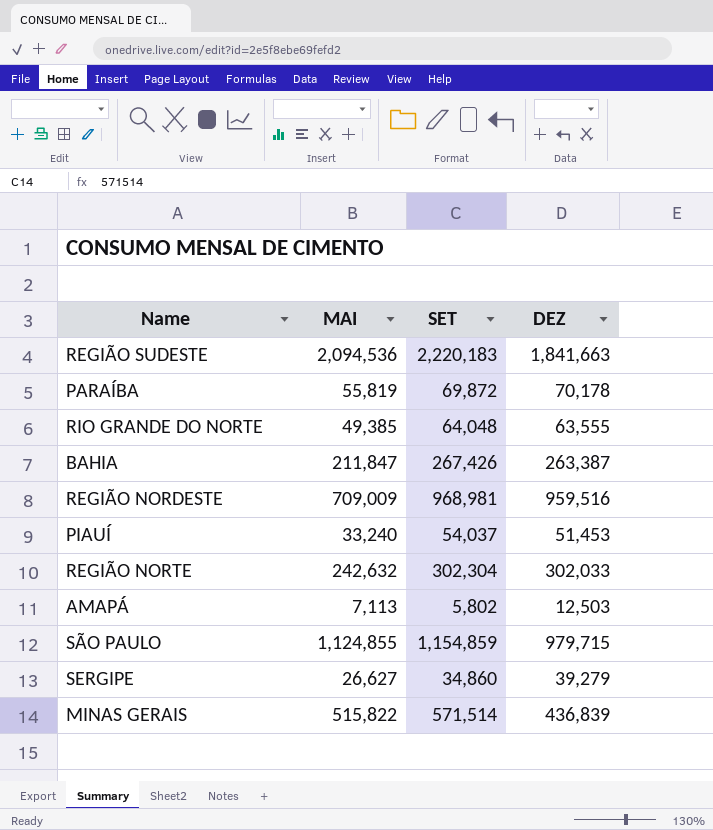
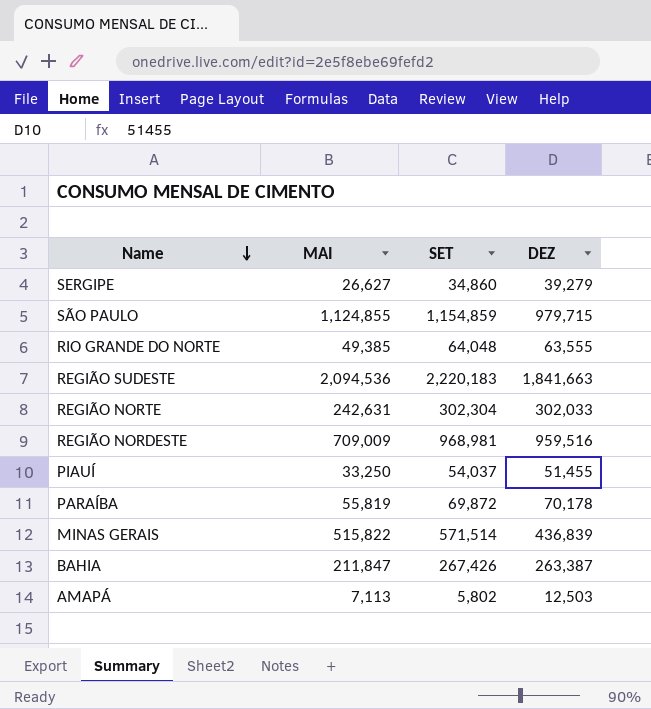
row order: none -> Name descending
REGIÃO NORTE | MAI: 242,632 -> 242,631
PIAUÍ | MAI: 33,240 -> 33,250
PIAUÍ | DEZ: 51,453 -> 51,455

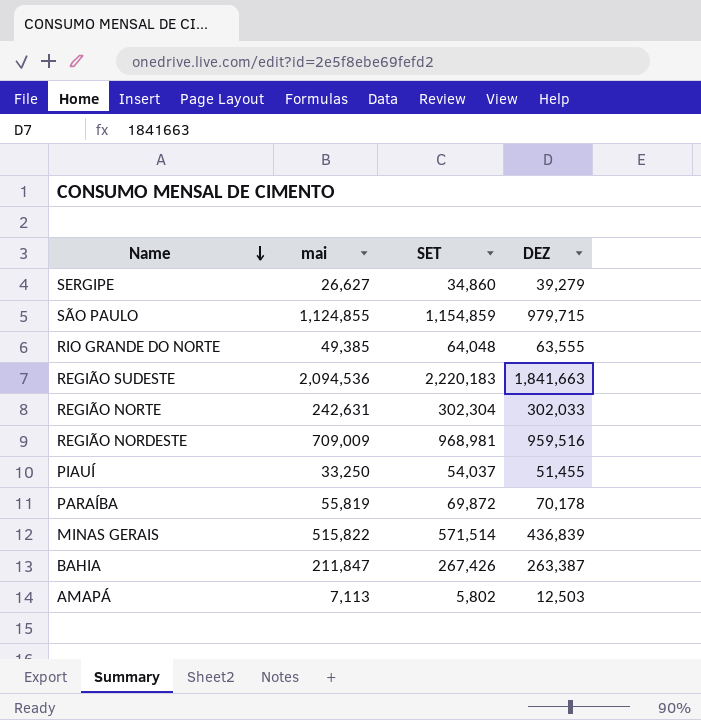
column name: MAI -> mai

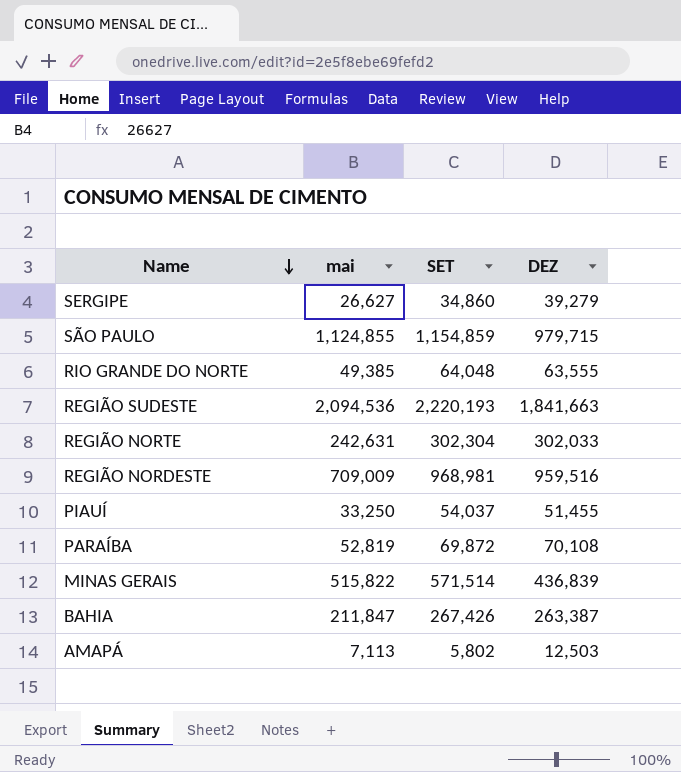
REGIÃO SUDESTE | SET: 2,220,183 -> 2,220,193
PARAÍBA | mai: 55,819 -> 52,819
PARAÍBA | DEZ: 70,178 -> 70,108

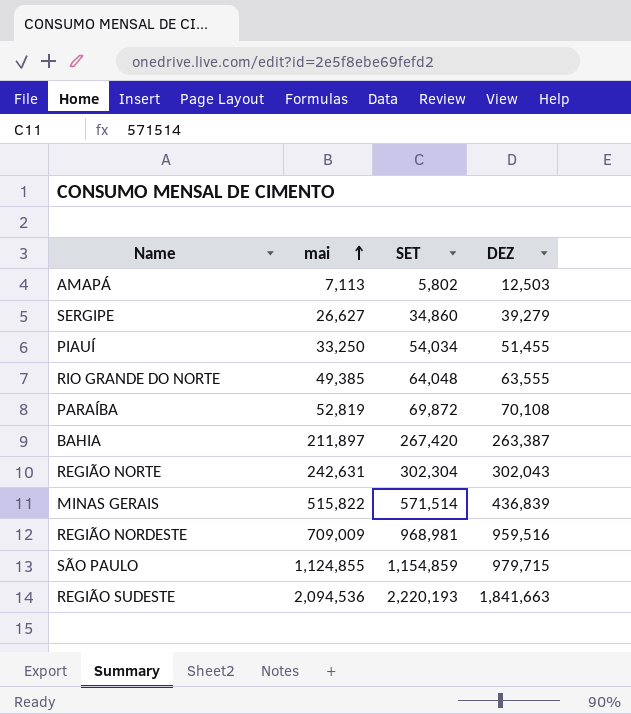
row order: Name descending -> mai ascending
PIAUÍ | SET: 54,037 -> 54,034
BAHIA | mai: 211,847 -> 211,897
BAHIA | SET: 267,426 -> 267,420
REGIÃO NORTE | DEZ: 302,033 -> 302,043

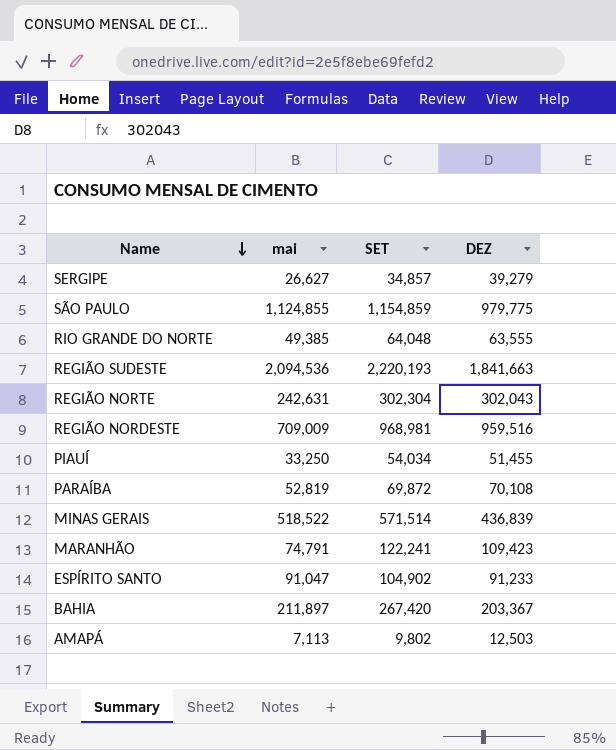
row order: mai ascending -> Name descending
SERGIPE | SET: 34,860 -> 34,857
SÃO PAULO | DEZ: 979,715 -> 979,775
MINAS GERAIS | mai: 515,822 -> 518,522
row MARANHÃO: none -> 74,791 | 122,241 | 109,423
row ESPÍRITO SANTO: none -> 91,047 | 104,902 | 91,233
BAHIA | DEZ: 263,387 -> 203,367
AMAPÁ | SET: 5,802 -> 9,802

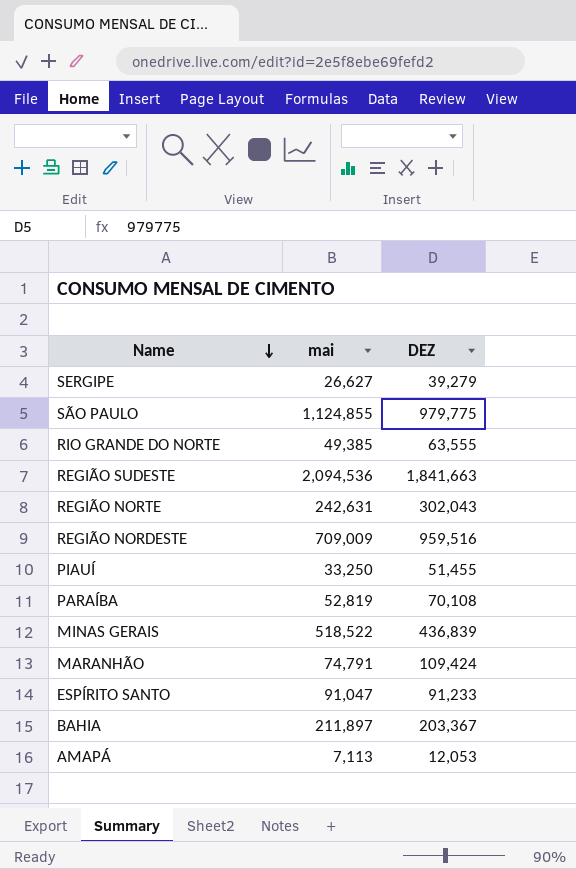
column SET | position: 3 -> none
MARANHÃO | DEZ: 109,423 -> 109,424
AMAPÁ | DEZ: 12,503 -> 12,053

